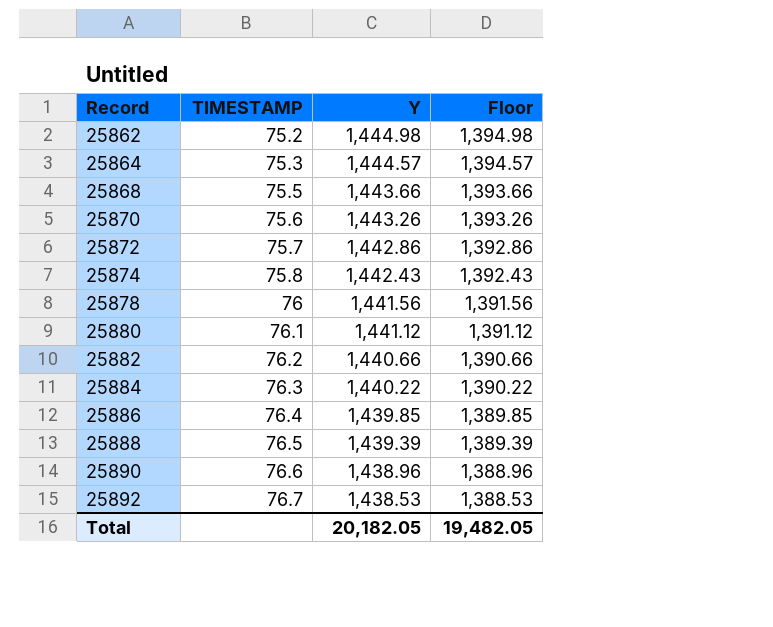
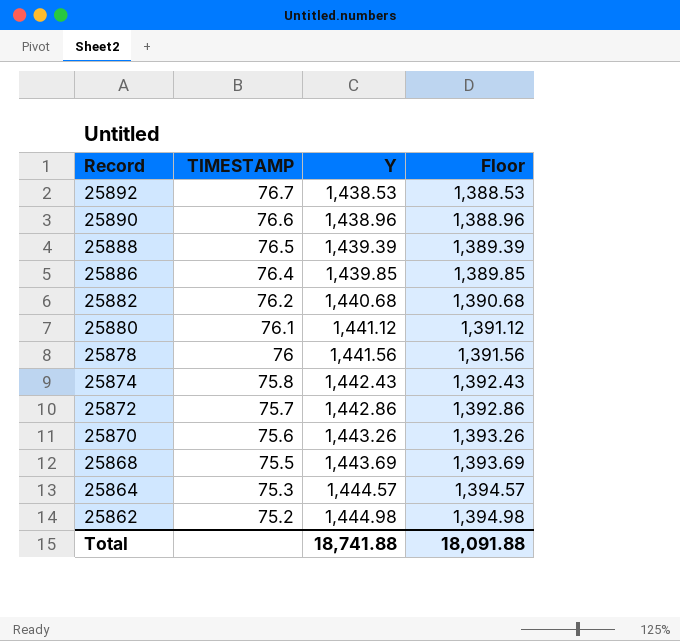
row order: Record ascending -> Record descending
row 25884: 76.3 | 1,440.22 | 1,390.22 -> none
25882 | Y: 1,440.66 -> 1,440.68
25882 | Floor: 1,390.66 -> 1,390.68
25868 | Y: 1,443.66 -> 1,443.69
25868 | Floor: 1,393.66 -> 1,393.69
Total | Y: 20,182.05 -> 18,741.88
Total | Floor: 19,482.05 -> 18,091.88

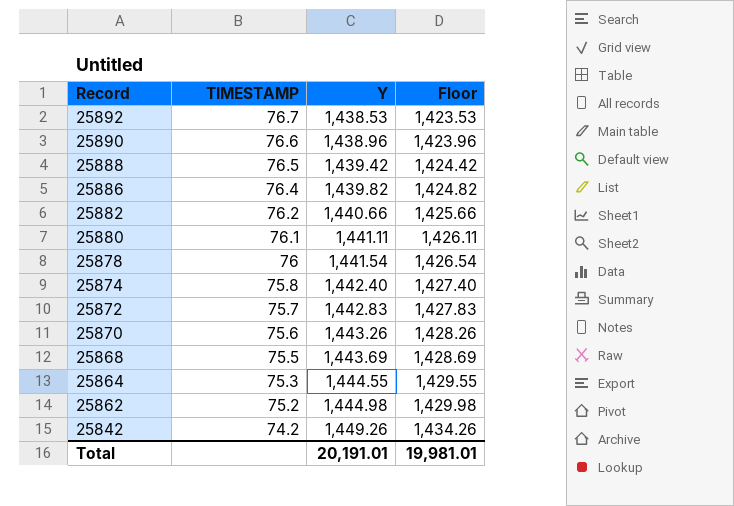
column Floor | formula: [Y] - 50 -> [Y] - 15
25888 | Y: 1,439.39 -> 1,439.42
25886 | Y: 1,439.85 -> 1,439.82
25882 | Y: 1,440.68 -> 1,440.66
25880 | Y: 1,441.12 -> 1,441.11
25878 | Y: 1,441.56 -> 1,441.54
25874 | Y: 1,442.43 -> 1,442.40
25872 | Y: 1,442.86 -> 1,442.83
25864 | Y: 1,444.57 -> 1,444.55
row 25842: none -> 74.2 | 1,449.26 | 1,434.26
Total | Y: 18,741.88 -> 20,191.01
Total | Floor: 18,091.88 -> 19,981.01

